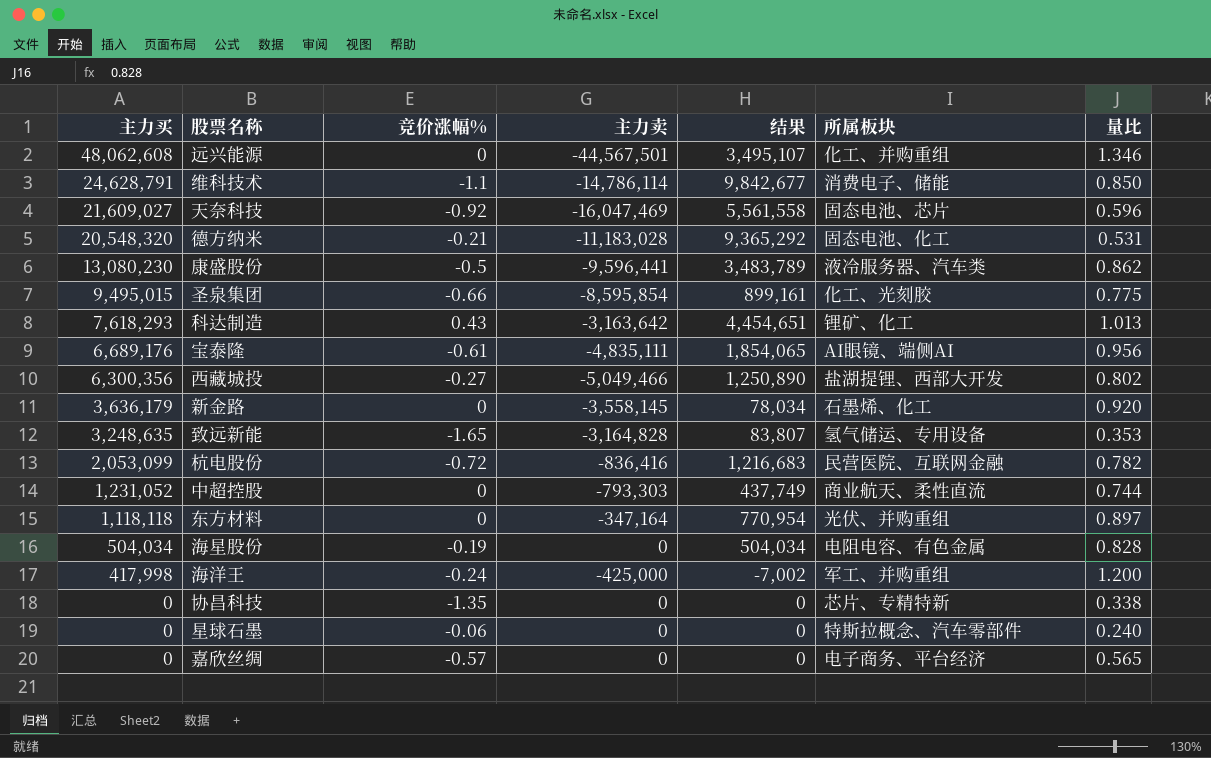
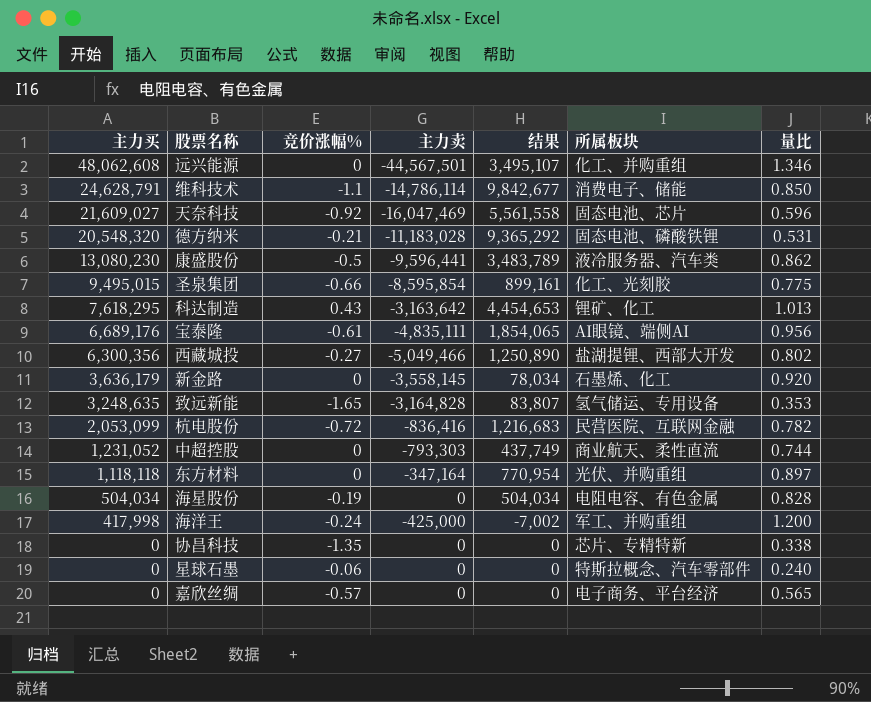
德方纳米 | 所属板块: 固态电池、化工 -> 固态电池、磷酸铁锂
科达制造 | 主力买: 7,618,293 -> 7,618,295
科达制造 | 结果: 4,454,651 -> 4,454,653

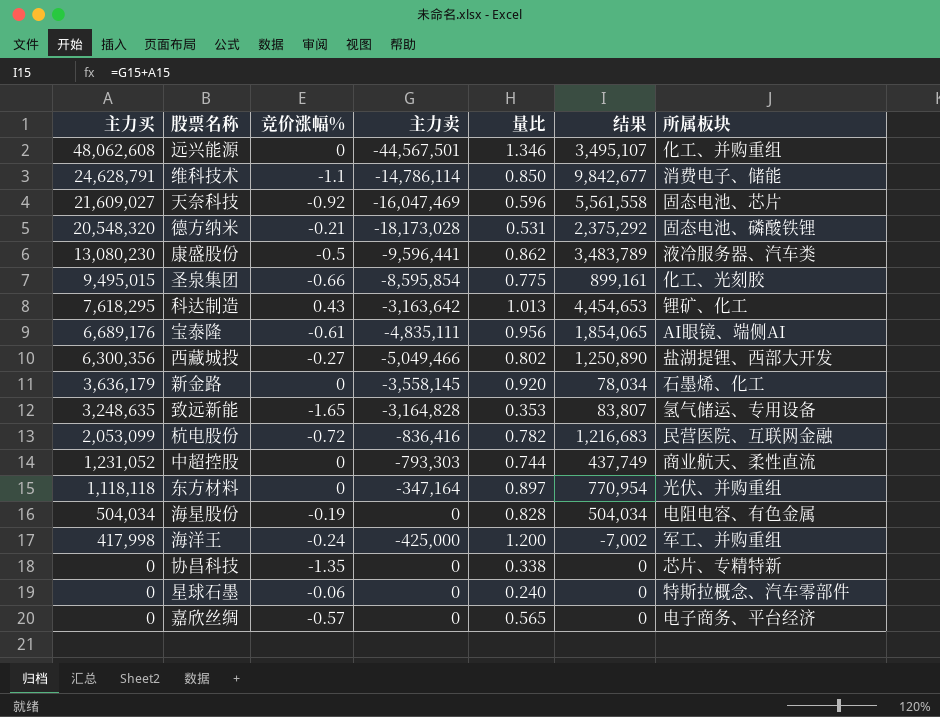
column 量比 | position: 7 -> 5
德方纳米 | 主力卖: -11,183,028 -> -18,173,028
德方纳米 | 结果: 9,365,292 -> 2,375,292

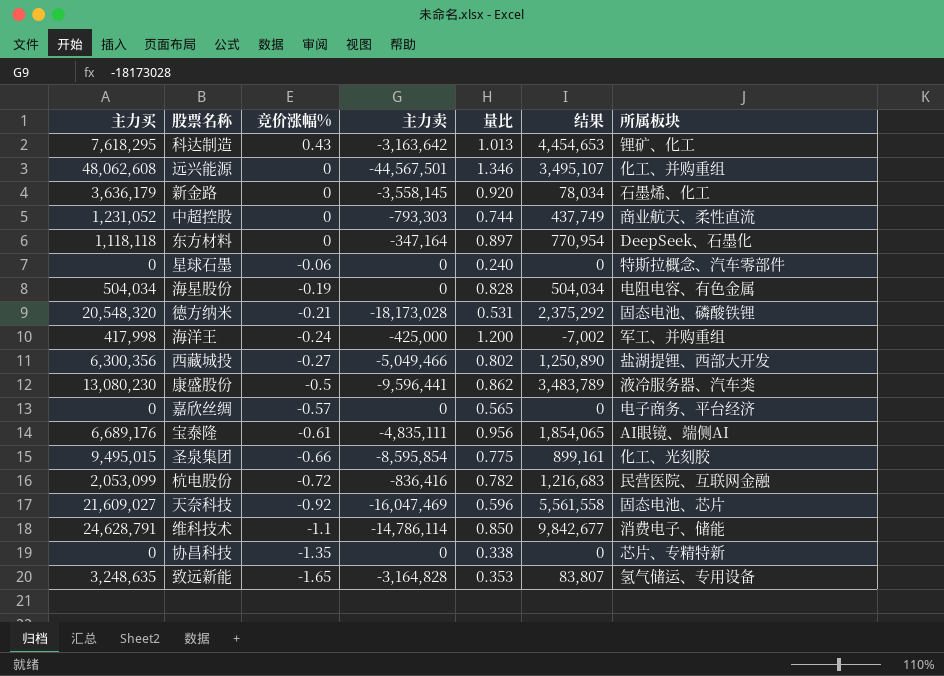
row order: 主力买 descending -> 竞价涨幅% descending
东方材料 | 所属板块: 光伏、并购重组 -> DeepSeek、石墨化

